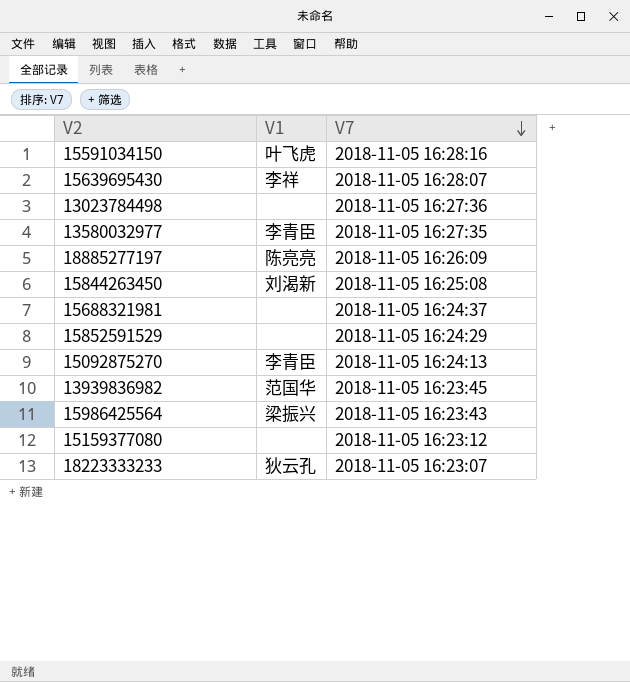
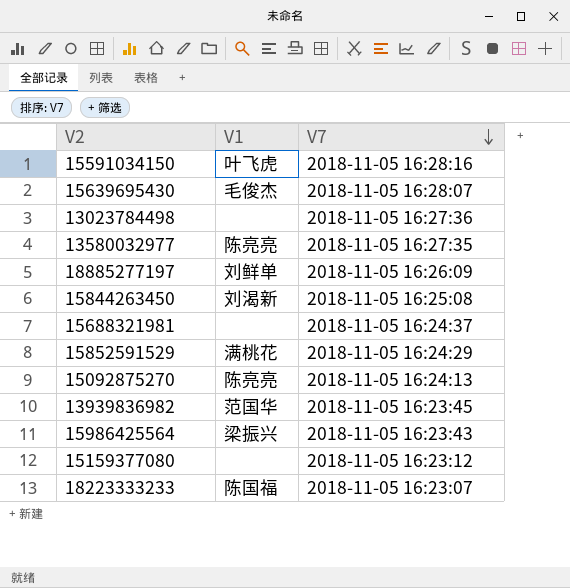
15639695430 | V1: 李祥 -> 毛俊杰
13580032977 | V1: 李青臣 -> 陈亮亮
18885277197 | V1: 陈亮亮 -> 刘鲜单
15852591529 | V1: none -> 满桃花
15092875270 | V1: 李青臣 -> 陈亮亮
18223333233 | V1: 狄云孔 -> 陈国福

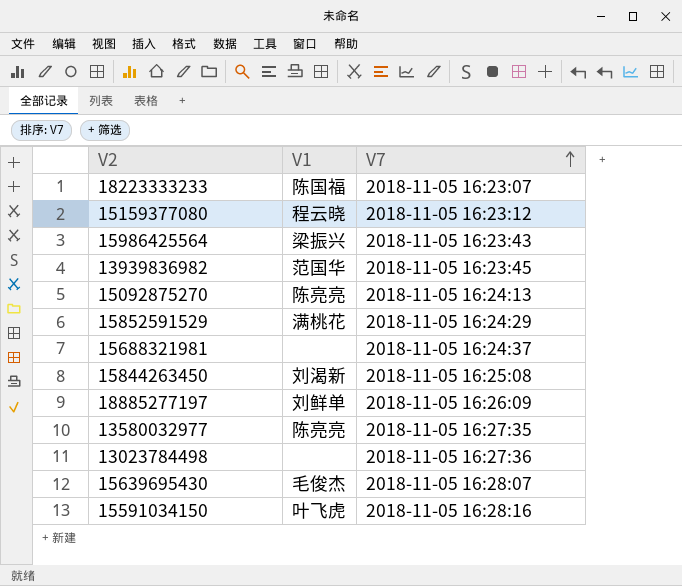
row order: V7 descending -> V7 ascending
15159377080 | V1: none -> 程云晓

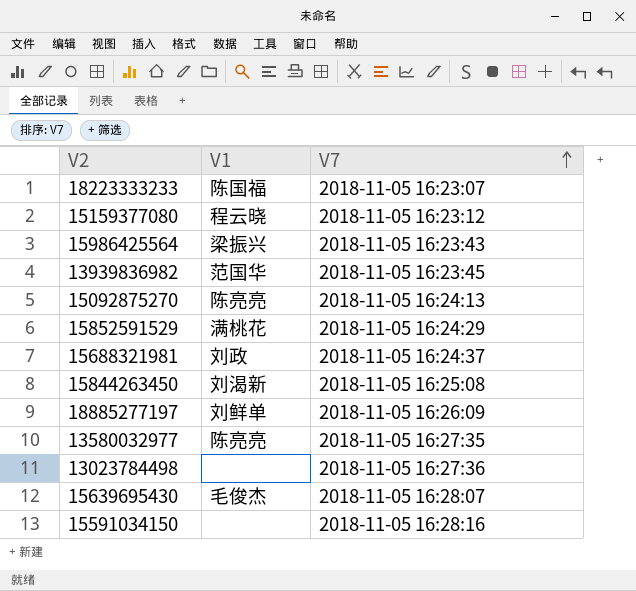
15688321981 | V1: none -> 刘政
15591034150 | V1: 叶飞虎 -> none

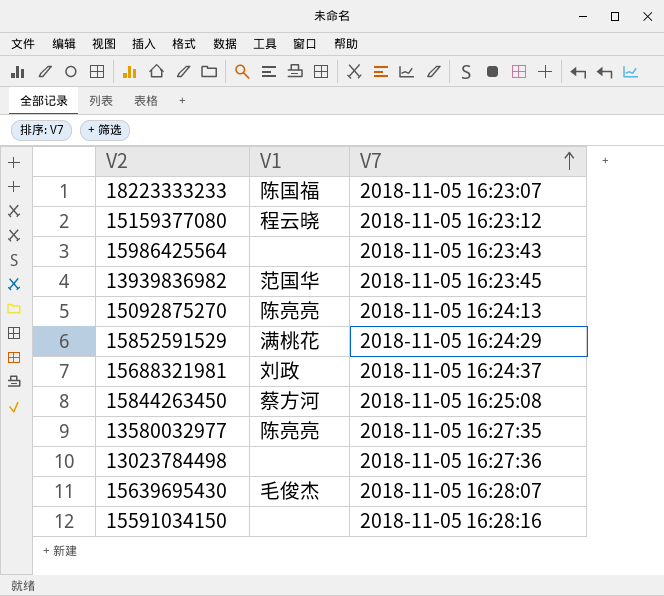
row 18885277197: 刘鲜单 | 2018-11-05 16:26:09 -> none
15986425564 | V1: 梁振兴 -> none
15844263450 | V1: 刘渴新 -> 蔡方河

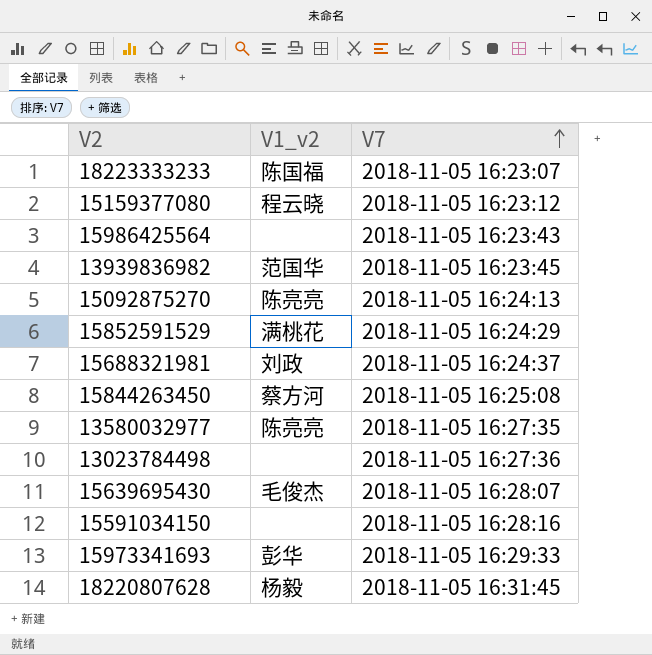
column name: V1 -> V1_v2
row 15973341693: none -> 彭华 | 2018-11-05 16:29:33
row 18220807628: none -> 杨毅 | 2018-11-05 16:31:45

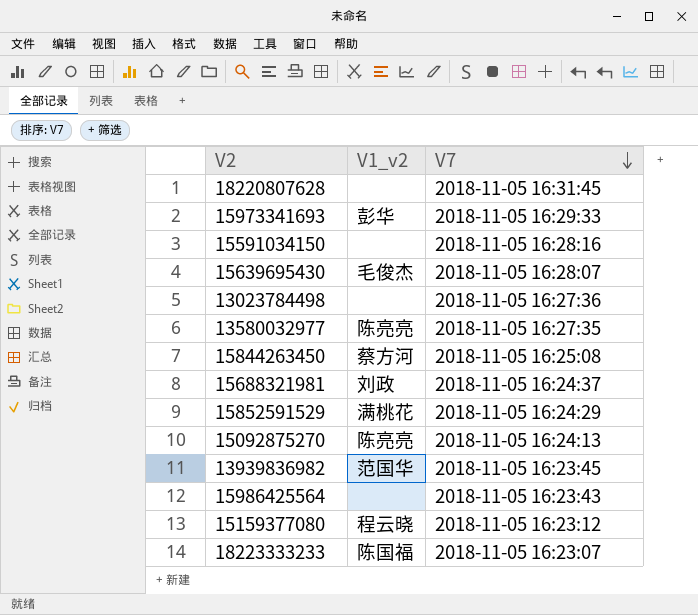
row order: V7 ascending -> V7 descending
18220807628 | V1_v2: 杨毅 -> none

